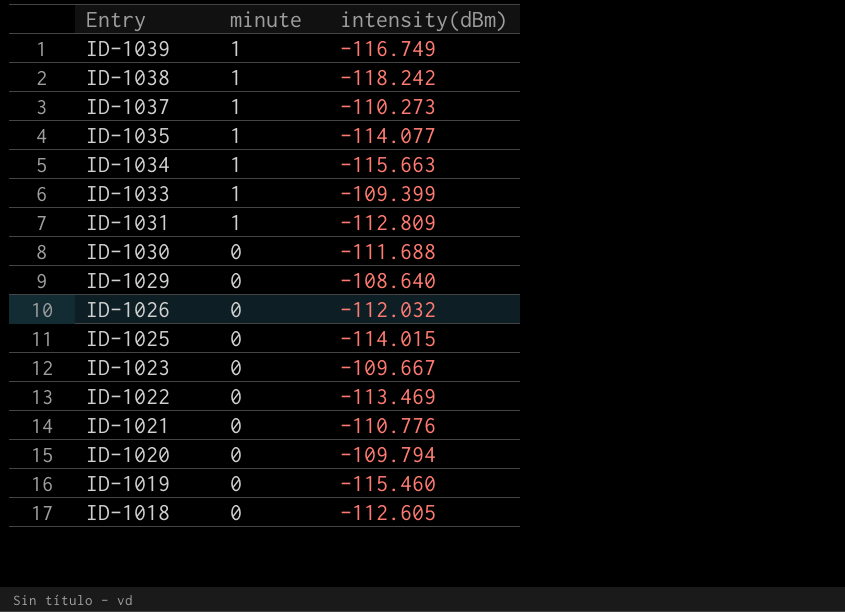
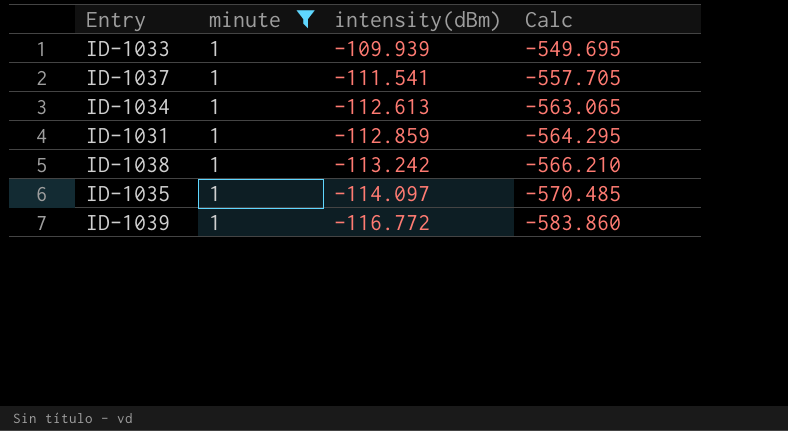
filter: none -> minute = 1
row order: Entry descending -> intensity(dBm) descending
column Calc | formula: none -> [intensity(dBm)] * 5
ID-1033 | intensity(dBm): -109.399 -> -109.939
ID-1037 | intensity(dBm): -110.273 -> -111.541
ID-1034 | intensity(dBm): -115.663 -> -112.613
ID-1031 | intensity(dBm): -112.809 -> -112.859
ID-1038 | intensity(dBm): -118.242 -> -113.242
ID-1035 | intensity(dBm): -114.077 -> -114.097
ID-1039 | intensity(dBm): -116.749 -> -116.772

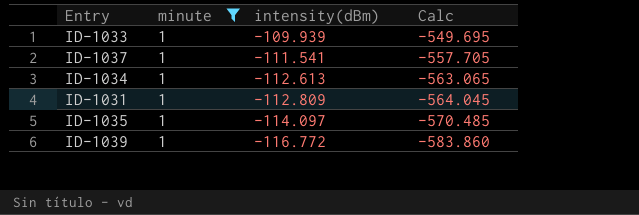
row ID-1038: 1 | -113.242 | -566.210 -> none
ID-1031 | intensity(dBm): -112.859 -> -112.809
ID-1031 | Calc: -564.295 -> -564.045

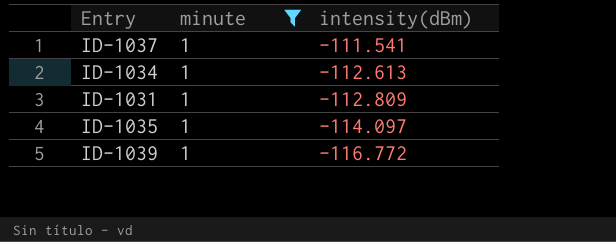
column Calc | formula: [intensity(dBm)] * 5 -> none
row ID-1033: 1 | -109.939 | -549.695 -> none

